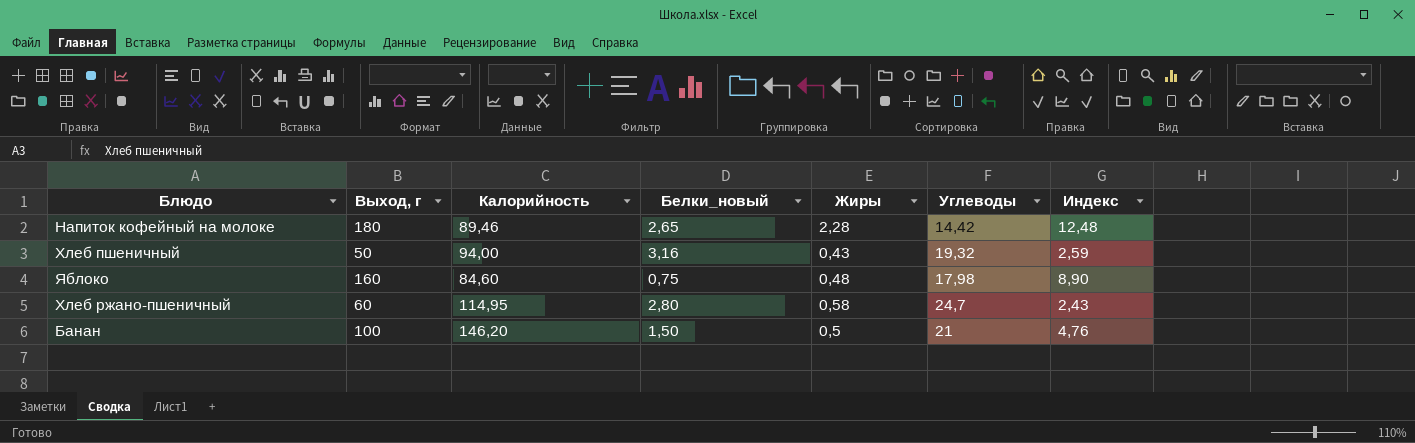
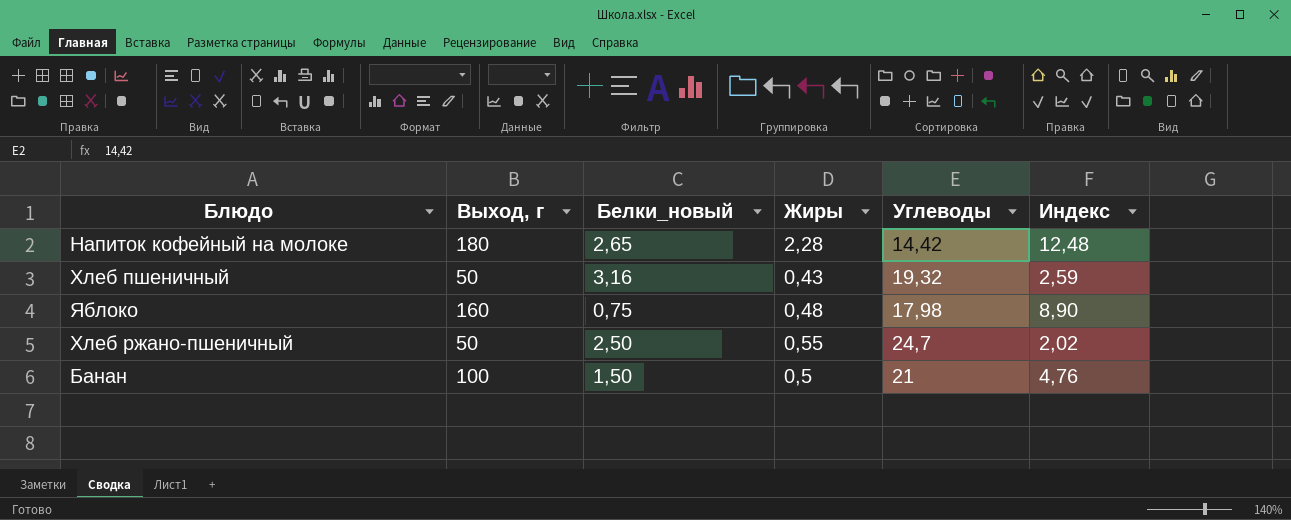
column Калорийность | position: 3 -> none
Хлеб ржано-пшеничный | Выход, г: 60 -> 50
Хлеб ржано-пшеничный | Белки_новый: 2,80 -> 2,50
Хлеб ржано-пшеничный | Жиры: 0,58 -> 0,55
Хлеб ржано-пшеничный | Индекс: 2,43 -> 2,02

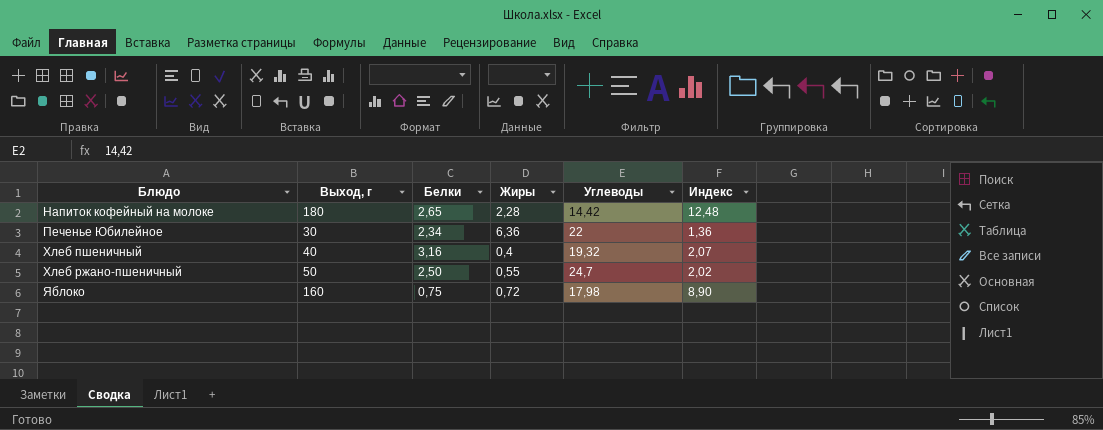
row order: none -> Блюдо ascending
column name: Белки_новый -> Белки
row Банан: 100 | 1,50 | 0,5 | 21 | 4,76 -> none
row Печенье Юбилейное: none -> 30 | 2,34 | 6,36 | 22 | 1,36
Хлеб пшеничный | Выход, г: 50 -> 40
Хлеб пшеничный | Жиры: 0,43 -> 0,4
Хлеб пшеничный | Индекс: 2,59 -> 2,07
Яблоко | Жиры: 0,48 -> 0,72

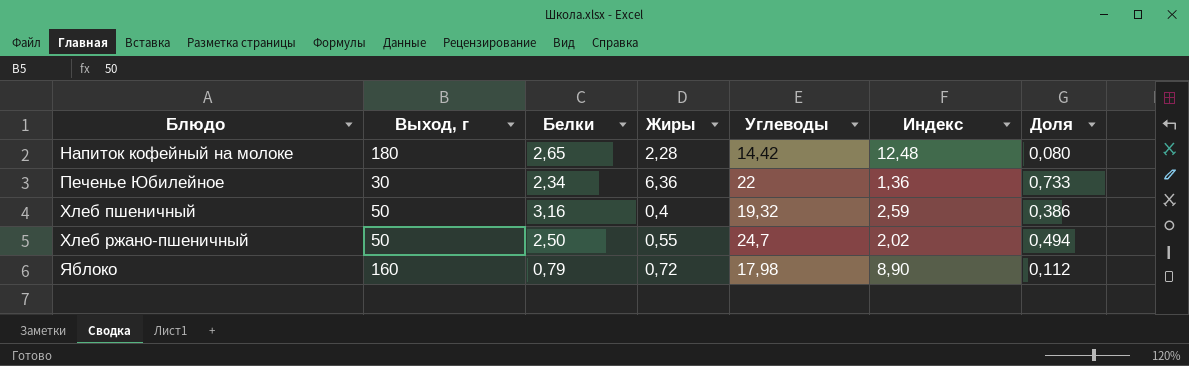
column Доля | formula: none -> [Углеводы] / [Выход, г]
Хлеб пшеничный | Выход, г: 40 -> 50
Хлеб пшеничный | Индекс: 2,07 -> 2,59
Яблоко | Белки: 0,75 -> 0,79

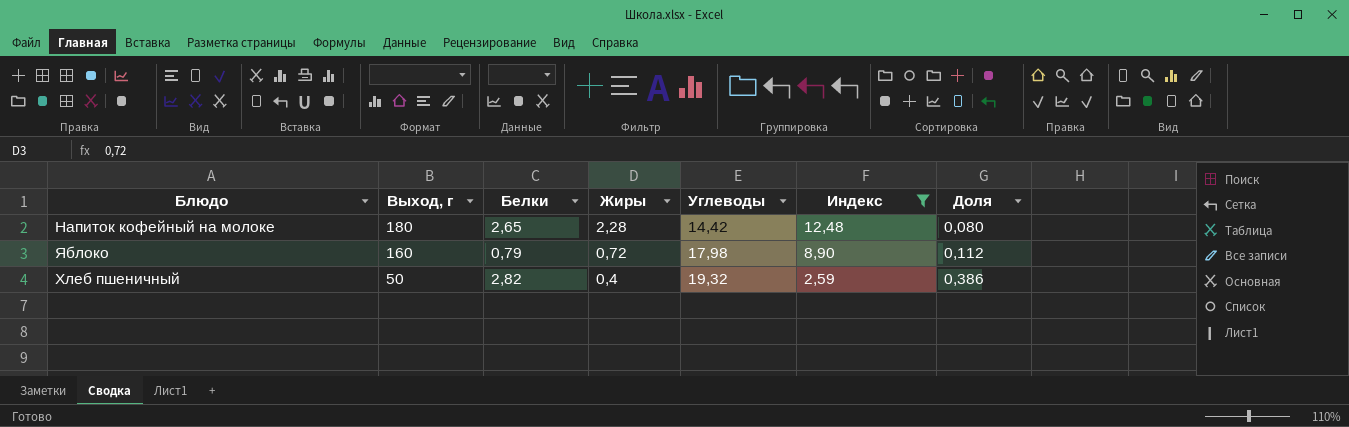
filter: none -> Индекс >= 2,59
row order: Блюдо ascending -> Выход, г descending
Хлеб пшеничный | Белки: 3,16 -> 2,82

